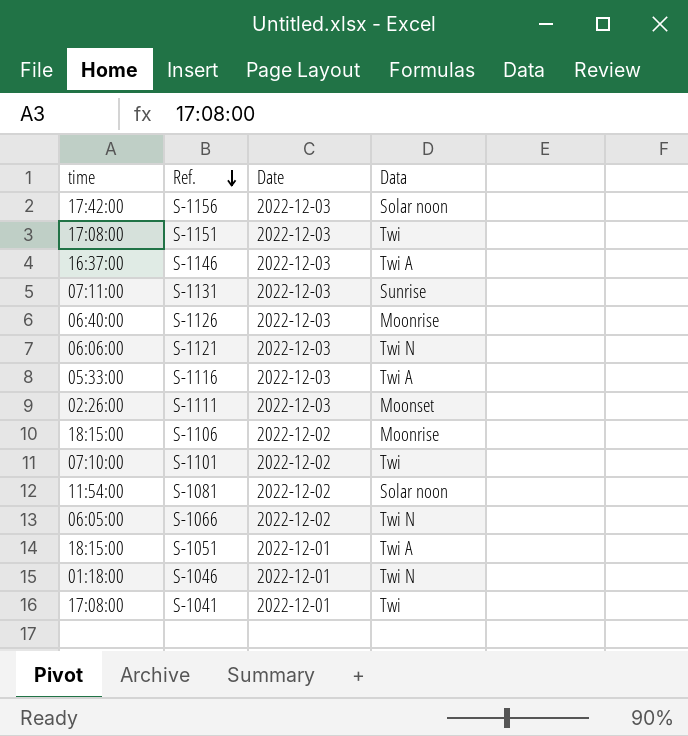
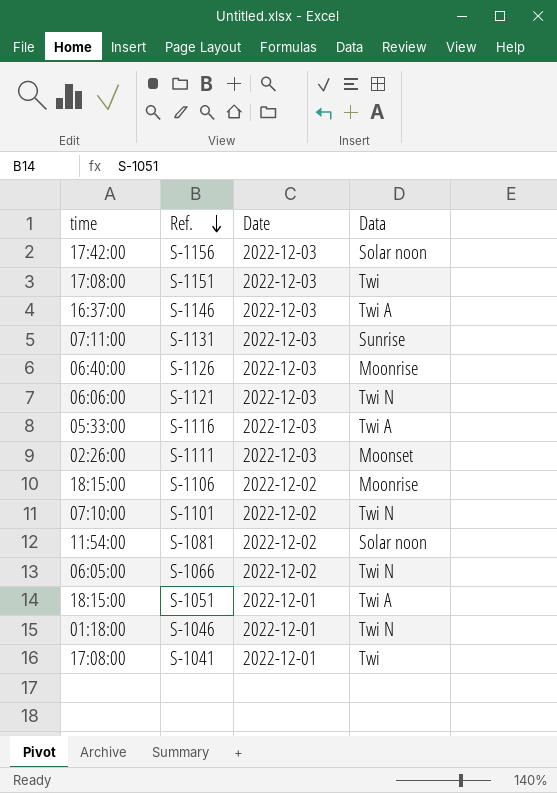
S-1101 | Data: Twi -> Twi N

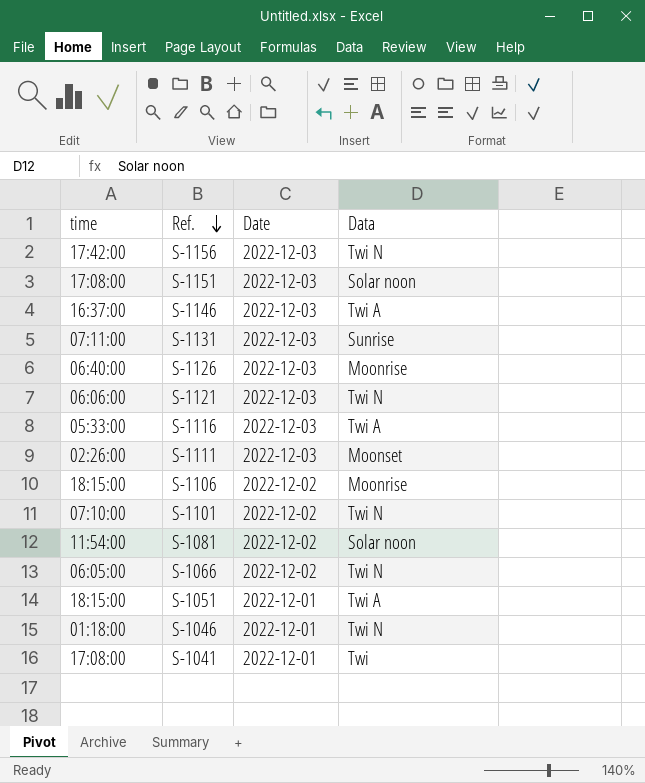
S-1156 | Data: Solar noon -> Twi N
S-1151 | Data: Twi -> Solar noon

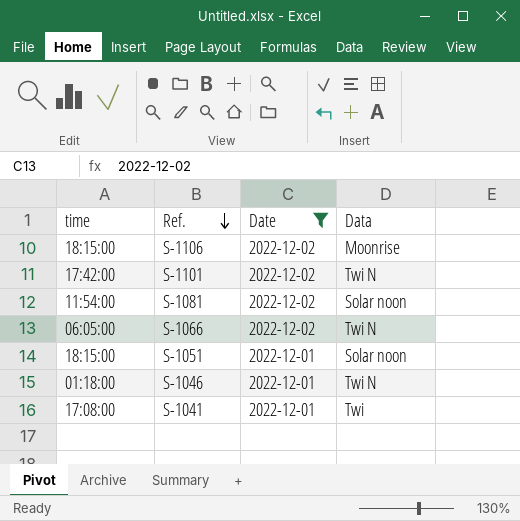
filter: none -> Date != 2022-12-03
S-1101 | time: 07:10:00 -> 17:42:00
S-1051 | Data: Twi A -> Solar noon

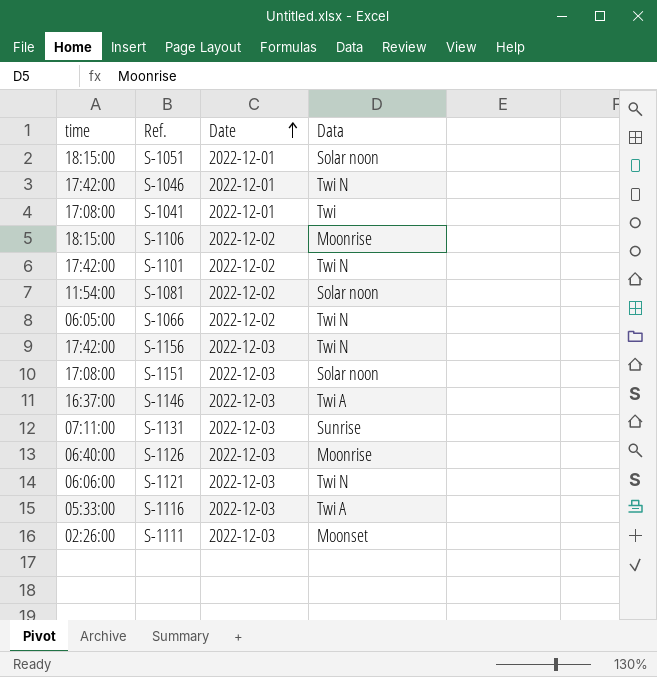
filter: Date != 2022-12-03 -> none
row order: Ref. descending -> Date ascending
S-1046 | time: 01:18:00 -> 17:42:00

